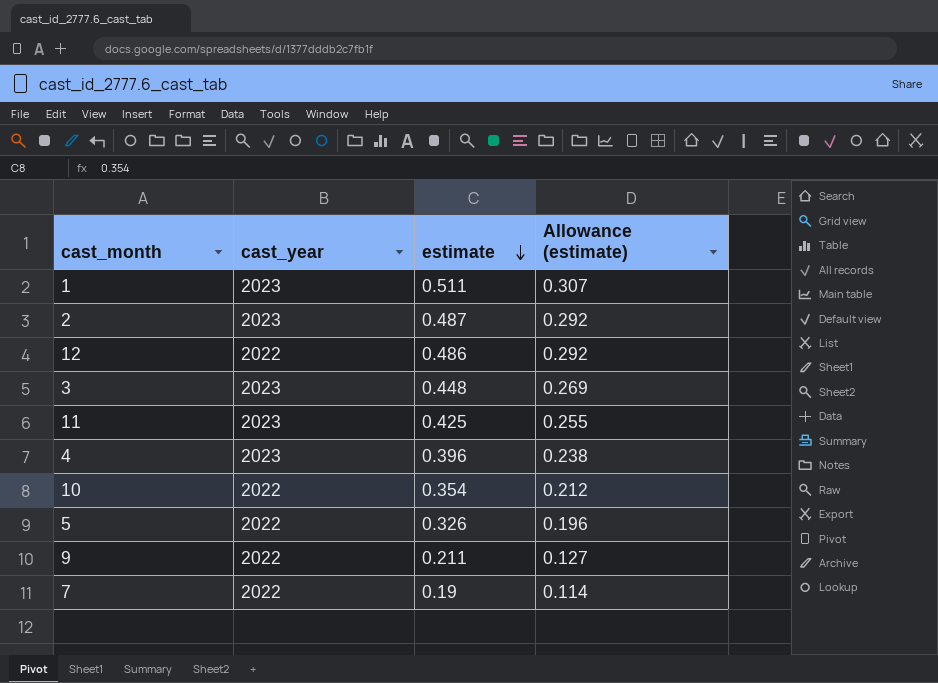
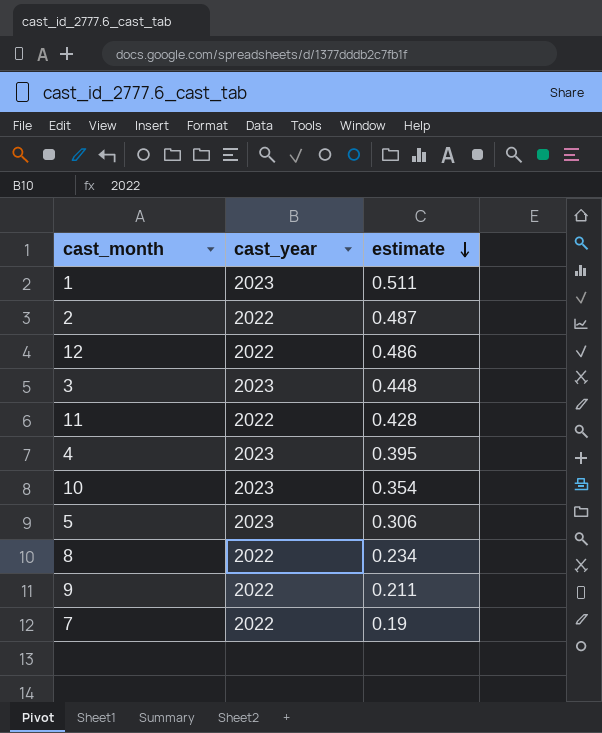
column Allowance (estimate) | formula: [estimate] * 0.6 -> none
2 | cast_year: 2023 -> 2022
11 | cast_year: 2023 -> 2022
11 | estimate: 0.425 -> 0.428
4 | estimate: 0.396 -> 0.395
10 | cast_year: 2022 -> 2023
5 | cast_year: 2022 -> 2023
5 | estimate: 0.326 -> 0.306
row 8: none -> 2022 | 0.234

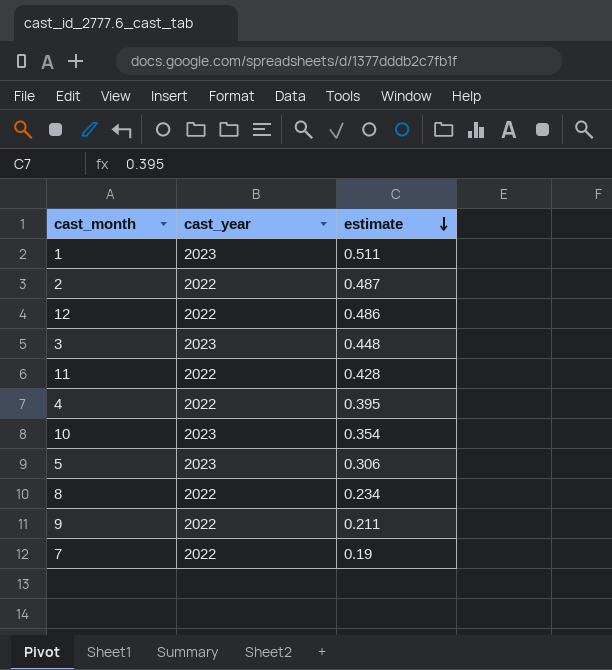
4 | cast_year: 2023 -> 2022

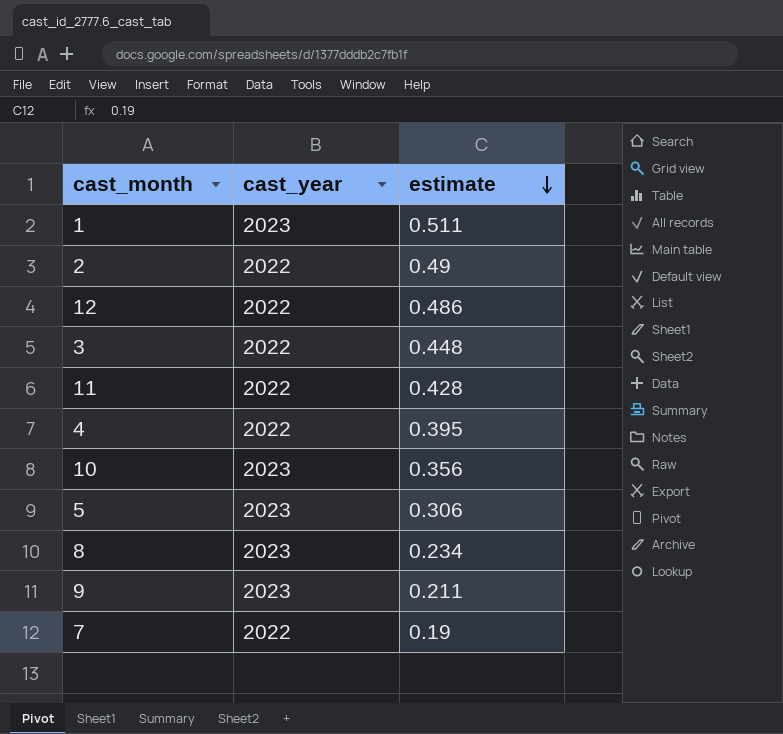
2 | estimate: 0.487 -> 0.49
3 | cast_year: 2023 -> 2022
10 | estimate: 0.354 -> 0.356
8 | cast_year: 2022 -> 2023
9 | cast_year: 2022 -> 2023

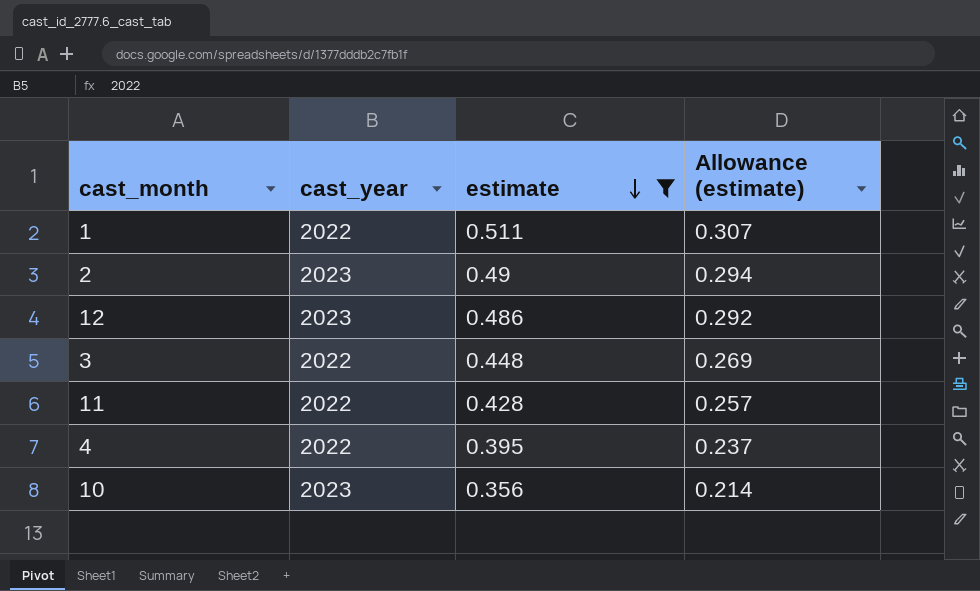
filter: none -> estimate >= 0.356
column Allowance (estimate) | formula: none -> [estimate] * 0.6
1 | cast_year: 2023 -> 2022
2 | cast_year: 2022 -> 2023
12 | cast_year: 2022 -> 2023

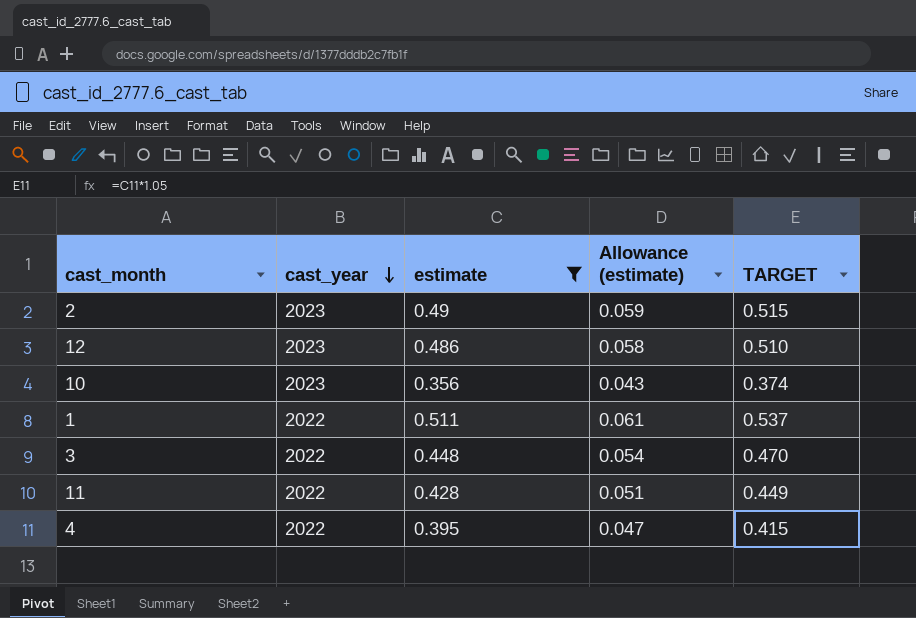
row order: estimate descending -> cast_year descending
column Allowance (estimate) | formula: [estimate] * 0.6 -> [estimate] * 0.12
column TARGET | formula: none -> [estimate] * 1.05

